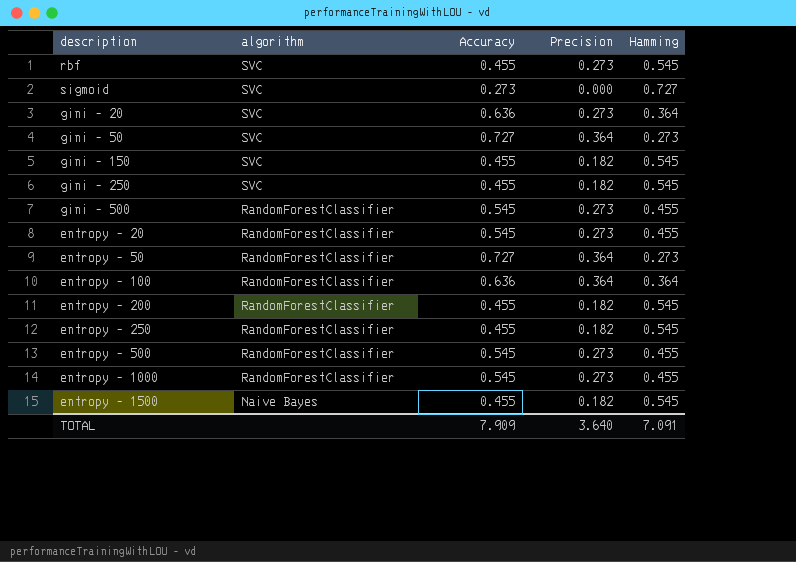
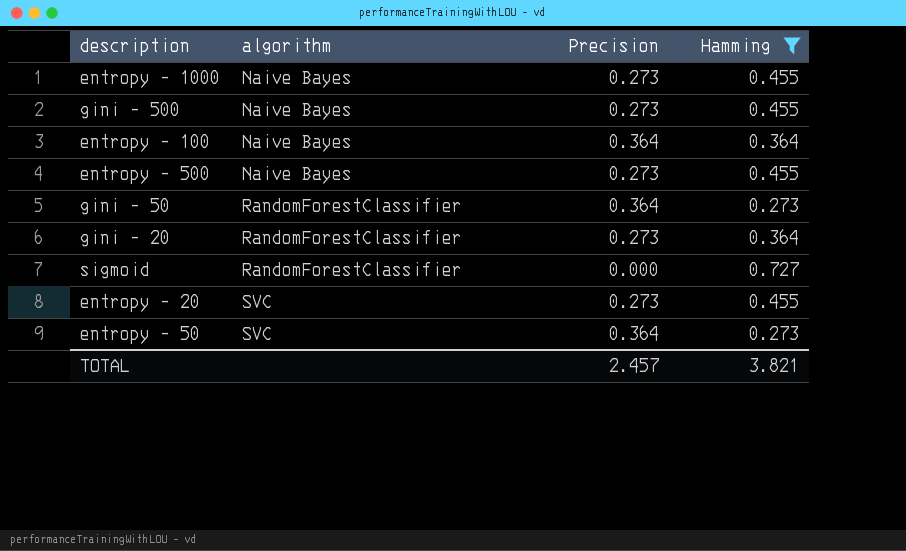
filter: none -> Hamming != 0.545
row order: algorithm descending -> algorithm ascending
column Accuracy | position: 3 -> none
entropy - 1000 | algorithm: RandomForestClassifier -> Naive Bayes
gini - 500 | algorithm: RandomForestClassifier -> Naive Bayes
entropy - 100 | algorithm: RandomForestClassifier -> Naive Bayes
entropy - 500 | algorithm: RandomForestClassifier -> Naive Bayes
gini - 50 | algorithm: SVC -> RandomForestClassifier
gini - 20 | algorithm: SVC -> RandomForestClassifier
sigmoid | algorithm: SVC -> RandomForestClassifier
entropy - 20 | algorithm: RandomForestClassifier -> SVC
entropy - 50 | algorithm: RandomForestClassifier -> SVC
TOTAL | Precision: 3.640 -> 2.457
TOTAL | Hamming: 7.091 -> 3.821

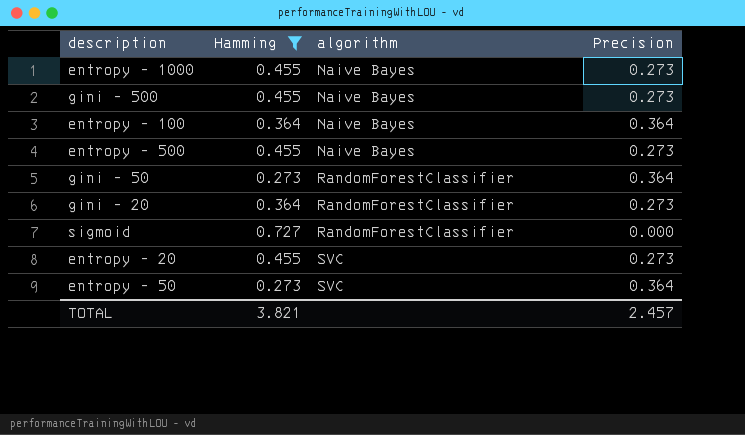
column Hamming | position: 4 -> 2

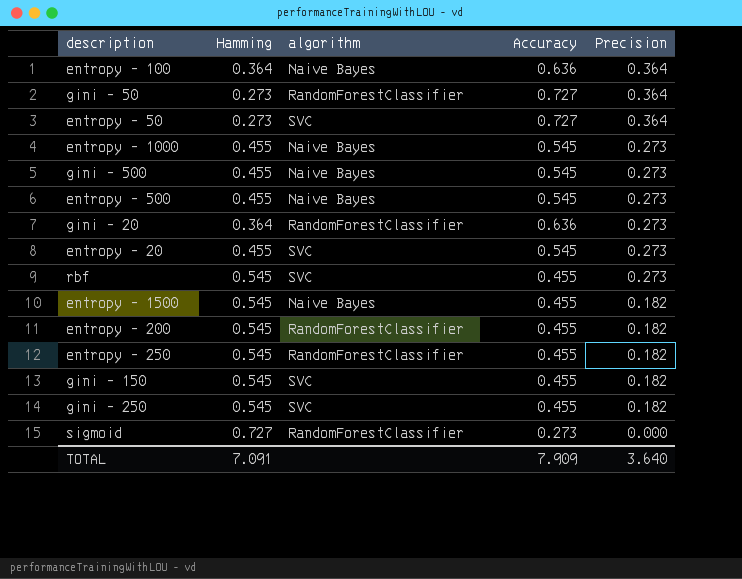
filter: Hamming != 0.545 -> none
row order: algorithm ascending -> Precision descending
column Accuracy | position: none -> 4
TOTAL | Hamming: 3.821 -> 7.091
TOTAL | Precision: 2.457 -> 3.640

